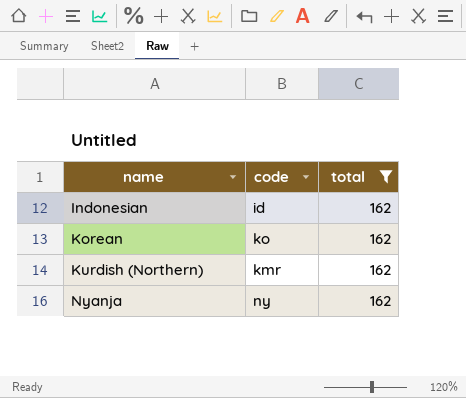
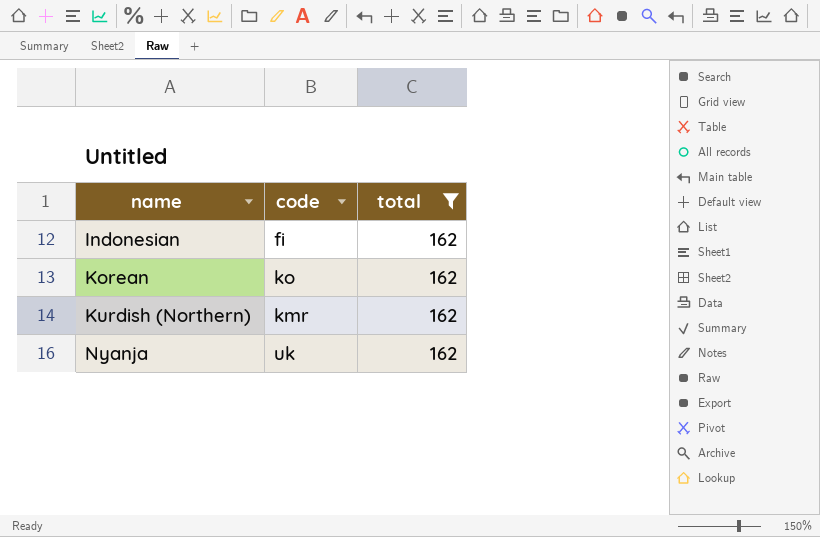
Indonesian | code: id -> fi
Nyanja | code: ny -> uk

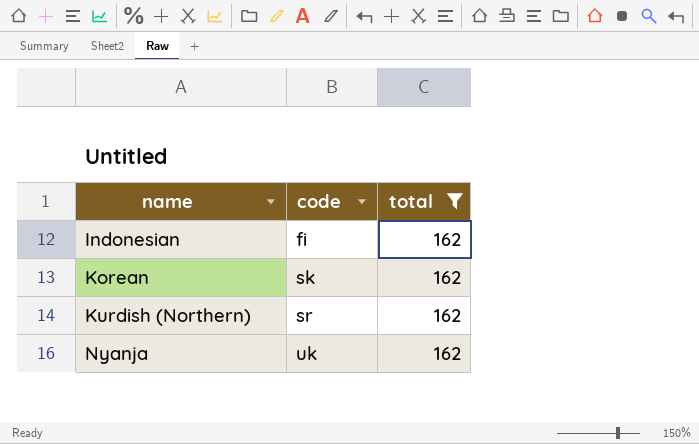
Korean | code: ko -> sk
Kurdish (Northern) | code: kmr -> sr

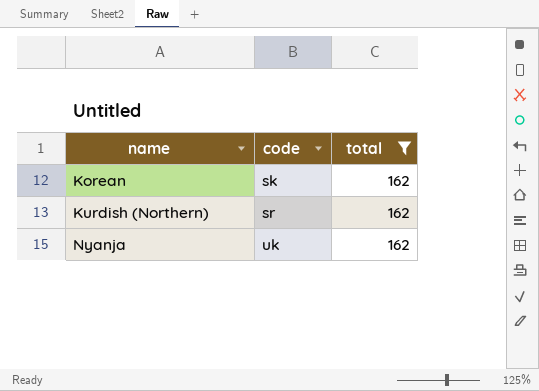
row Indonesian: fi | 162 -> none

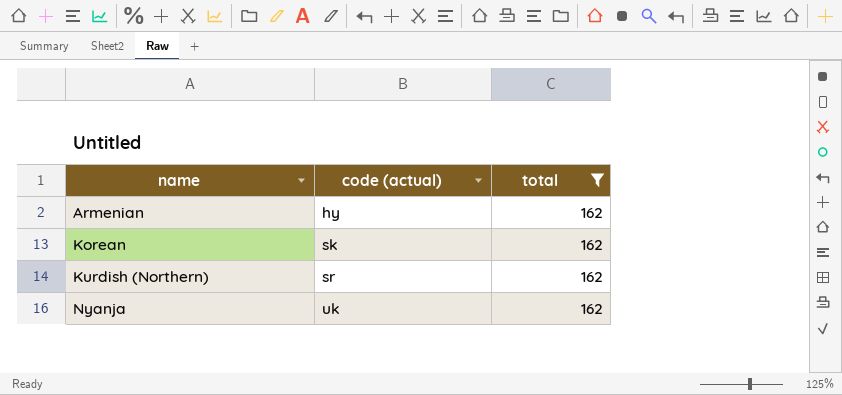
column name: code -> code (actual)
row Armenian: none -> hy | 162

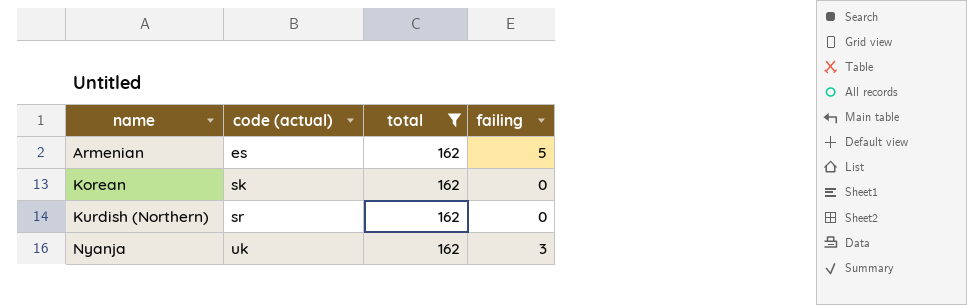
column failing | position: none -> 4
Armenian | code (actual): hy -> es

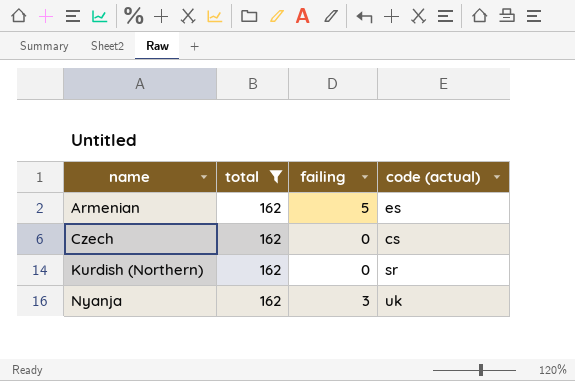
column code (actual) | position: 2 -> 4
row Korean: sk | 162 | 0 -> none
row Czech: none -> 162 | 0 | cs

